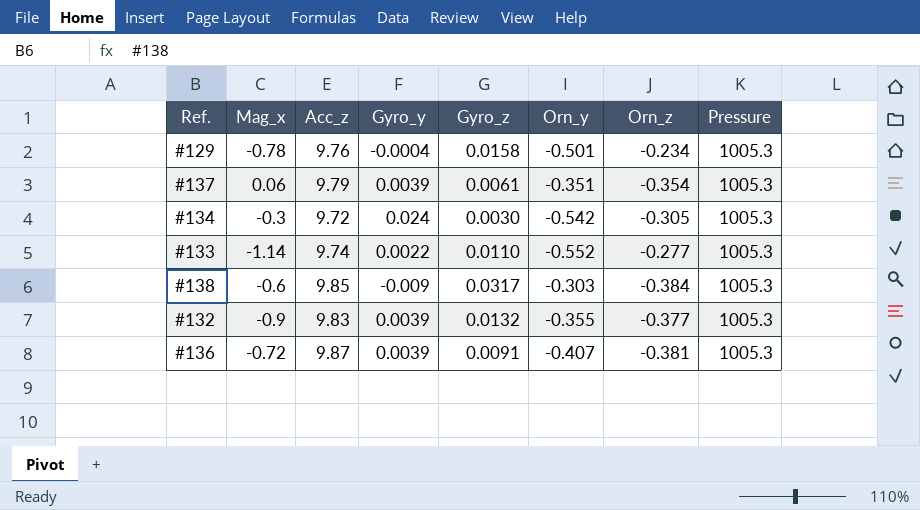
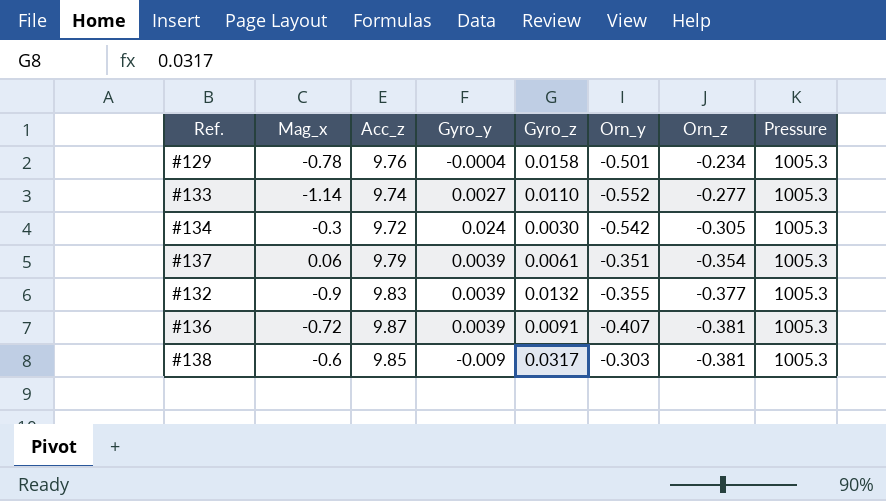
row order: none -> Orn_z descending
#133 | Gyro_y: 0.0022 -> 0.0027
#138 | Orn_z: -0.384 -> -0.381

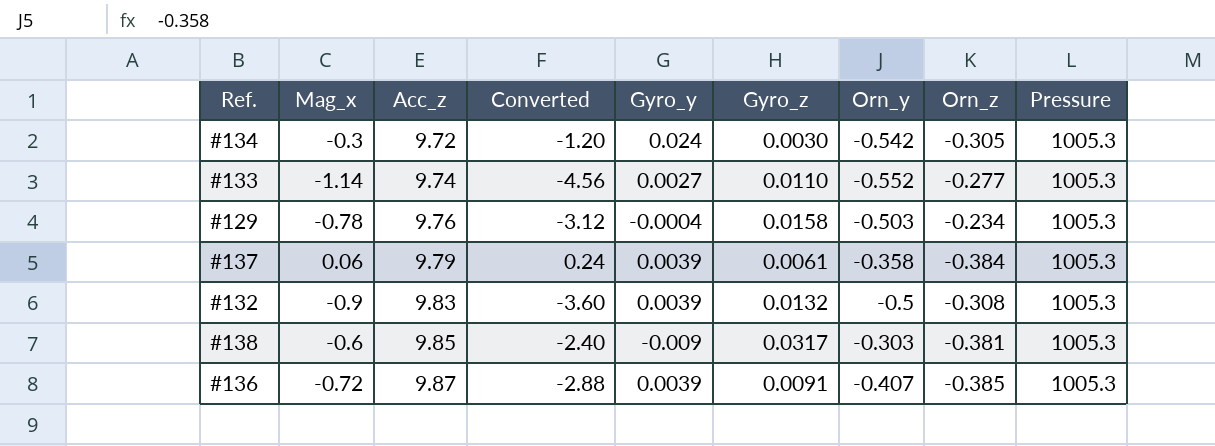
row order: Orn_z descending -> Acc_z ascending
column Converted | formula: none -> [Mag_x] * 4
#129 | Orn_y: -0.501 -> -0.503
#137 | Orn_y: -0.351 -> -0.358
#137 | Orn_z: -0.354 -> -0.384
#132 | Orn_y: -0.355 -> -0.5
#132 | Orn_z: -0.377 -> -0.308
#136 | Orn_z: -0.381 -> -0.385

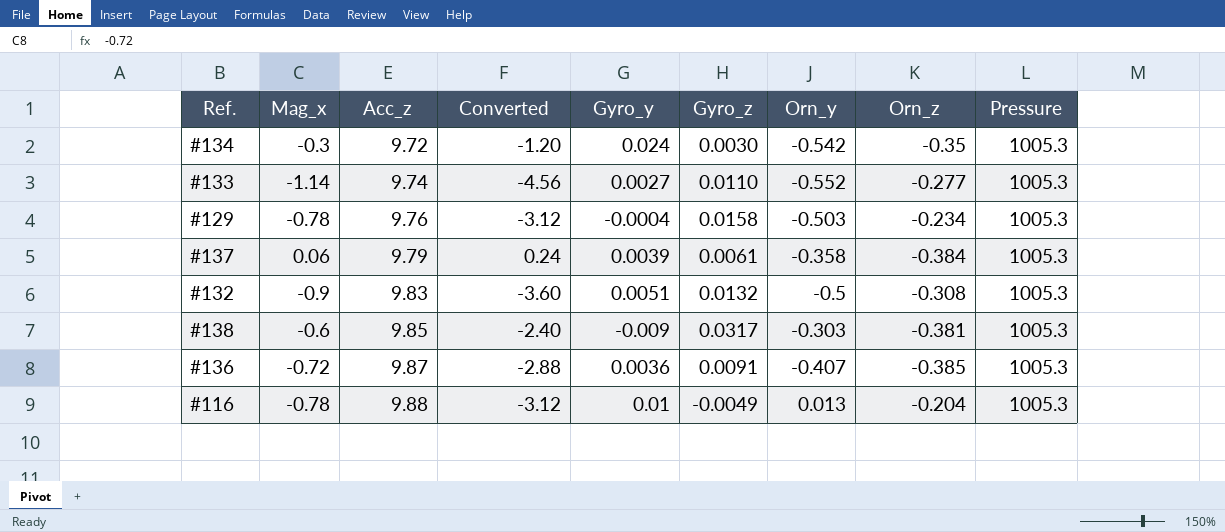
#134 | Orn_z: -0.305 -> -0.35
#132 | Gyro_y: 0.0039 -> 0.0051
#136 | Gyro_y: 0.0039 -> 0.0036
row #116: none -> -0.78 | 9.88 | -3.12 | 0.01 | -0.0049 | 0.013 | -0.204 | 1005.3

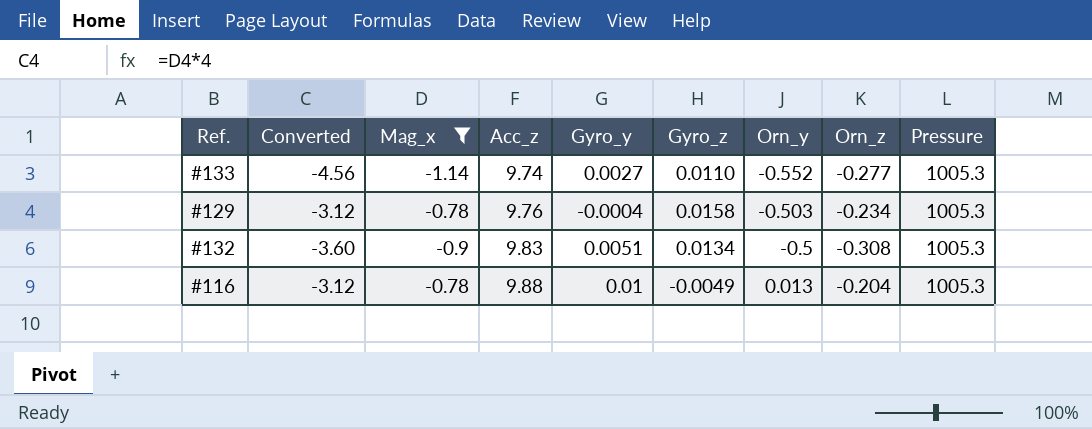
filter: none -> Mag_x <= -0.78
column Converted | position: 4 -> 2
#132 | Gyro_z: 0.0132 -> 0.0134

